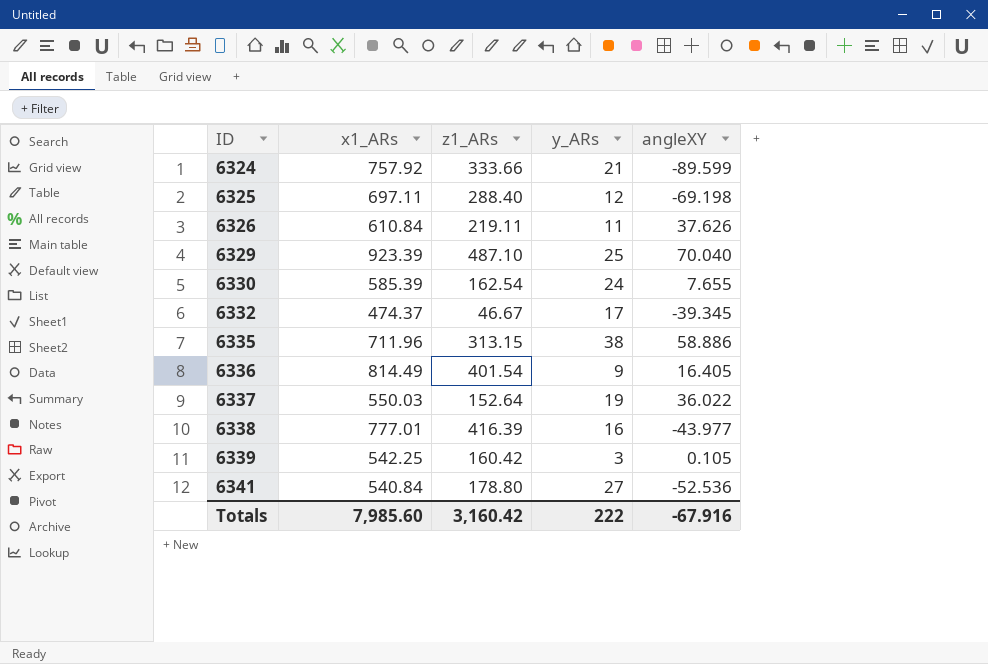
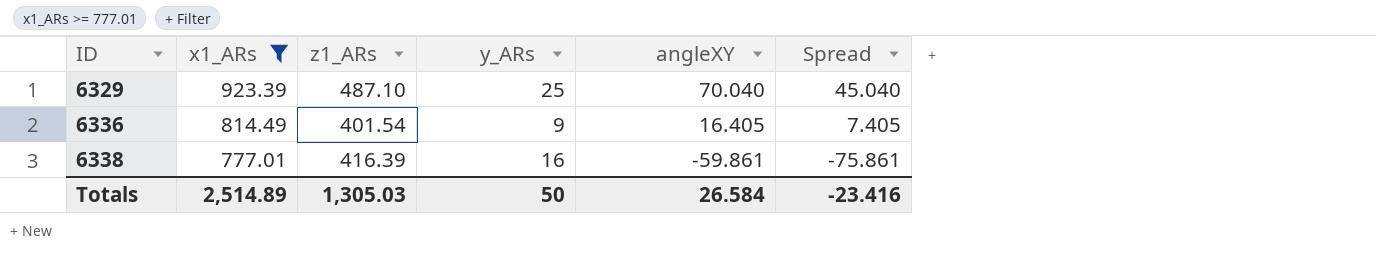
filter: none -> x1_ARs >= 777.01
column Spread | formula: none -> [angleXY] - [y_ARs]
6338 | angleXY: -43.977 -> -59.861
Totals | x1_ARs: 7,985.60 -> 2,514.89
Totals | z1_ARs: 3,160.42 -> 1,305.03
Totals | y_ARs: 222 -> 50
Totals | angleXY: -67.916 -> 26.584

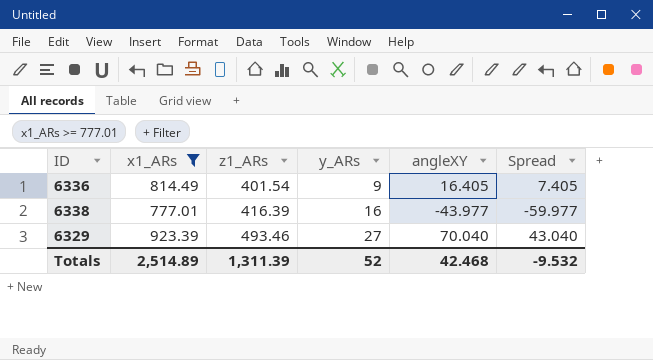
row order: ID ascending -> z1_ARs ascending
6338 | angleXY: -59.861 -> -43.977
6338 | Spread: -75.861 -> -59.977
6329 | z1_ARs: 487.10 -> 493.46
6329 | y_ARs: 25 -> 27
6329 | Spread: 45.040 -> 43.040
Totals | z1_ARs: 1,305.03 -> 1,311.39
Totals | y_ARs: 50 -> 52
Totals | angleXY: 26.584 -> 42.468
Totals | Spread: -23.416 -> -9.532

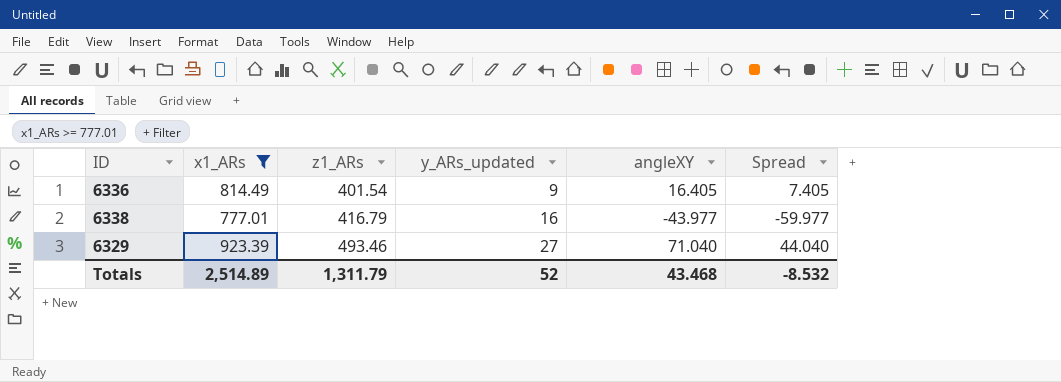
column name: y_ARs -> y_ARs_updated
6338 | z1_ARs: 416.39 -> 416.79
6329 | angleXY: 70.040 -> 71.040
6329 | Spread: 43.040 -> 44.040
Totals | z1_ARs: 1,311.39 -> 1,311.79
Totals | angleXY: 42.468 -> 43.468
Totals | Spread: -9.532 -> -8.532

